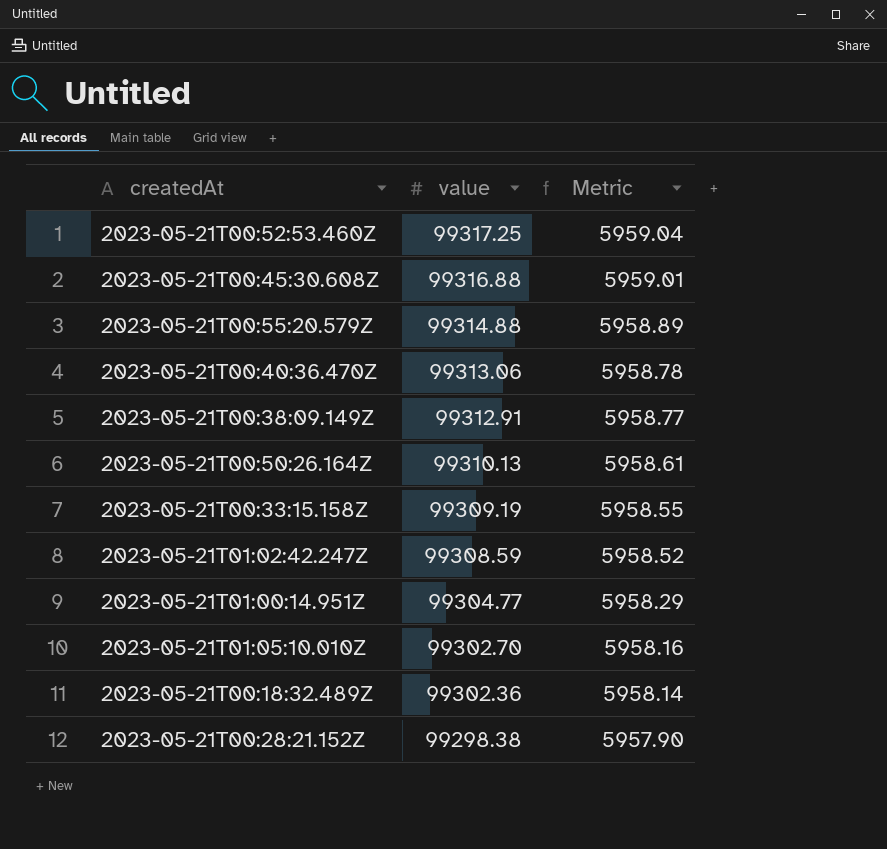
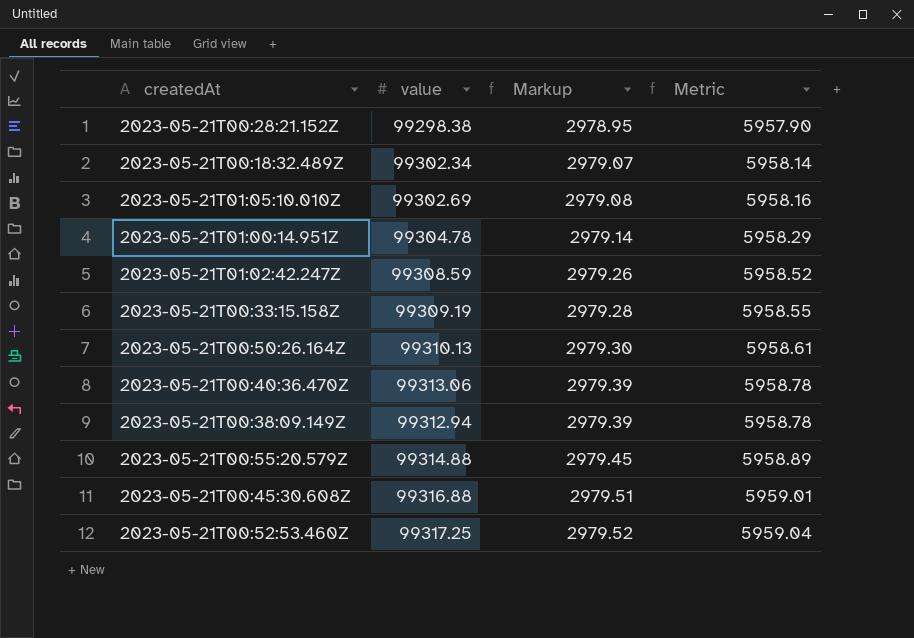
row order: value descending -> Markup ascending
column Markup | formula: none -> [value] * 0.03
2023-05-21T00:18:32.489Z | value: 99302.36 -> 99302.34
2023-05-21T01:05:10.010Z | value: 99302.70 -> 99302.69
2023-05-21T01:00:14.951Z | value: 99304.77 -> 99304.78
2023-05-21T00:38:09.149Z | value: 99312.91 -> 99312.94
2023-05-21T00:38:09.149Z | Metric: 5958.77 -> 5958.78

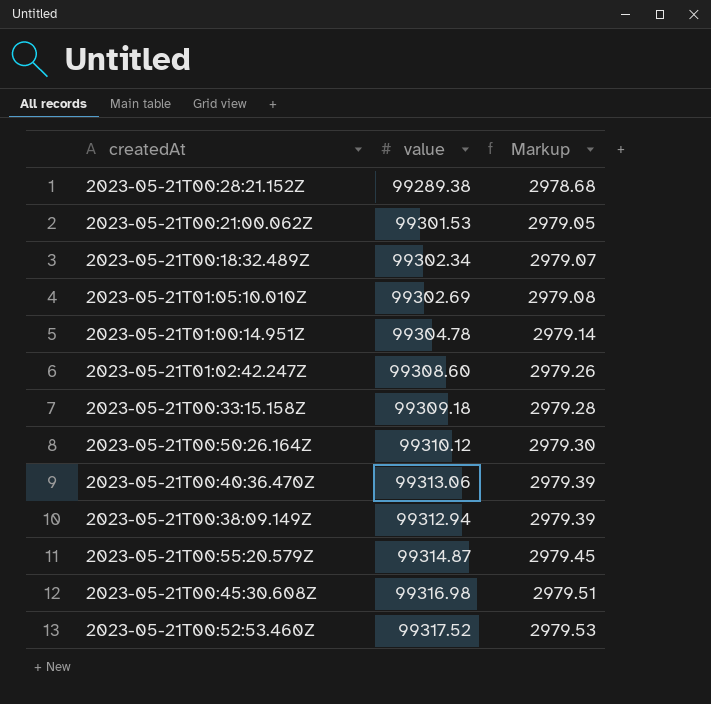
column Metric | formula: [value] * 0.06 -> none
2023-05-21T00:28:21.152Z | value: 99298.38 -> 99289.38
2023-05-21T00:28:21.152Z | Markup: 2978.95 -> 2978.68
row 2023-05-21T00:21:00.062Z: none -> 99301.53 | 2979.05
2023-05-21T01:02:42.247Z | value: 99308.59 -> 99308.60
2023-05-21T00:33:15.158Z | value: 99309.19 -> 99309.18
2023-05-21T00:50:26.164Z | value: 99310.13 -> 99310.12
2023-05-21T00:55:20.579Z | value: 99314.88 -> 99314.87
2023-05-21T00:45:30.608Z | value: 99316.88 -> 99316.98
2023-05-21T00:52:53.460Z | value: 99317.25 -> 99317.52
2023-05-21T00:52:53.460Z | Markup: 2979.52 -> 2979.53

